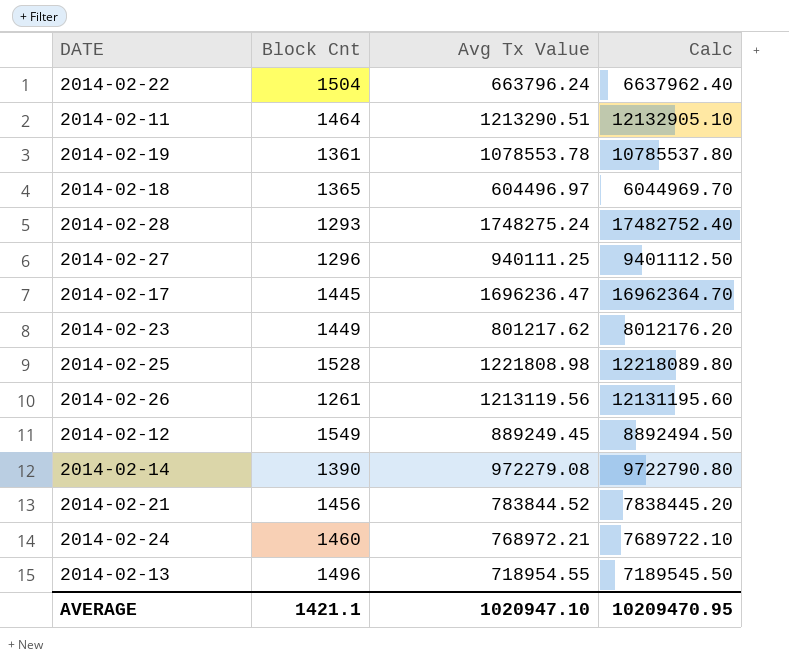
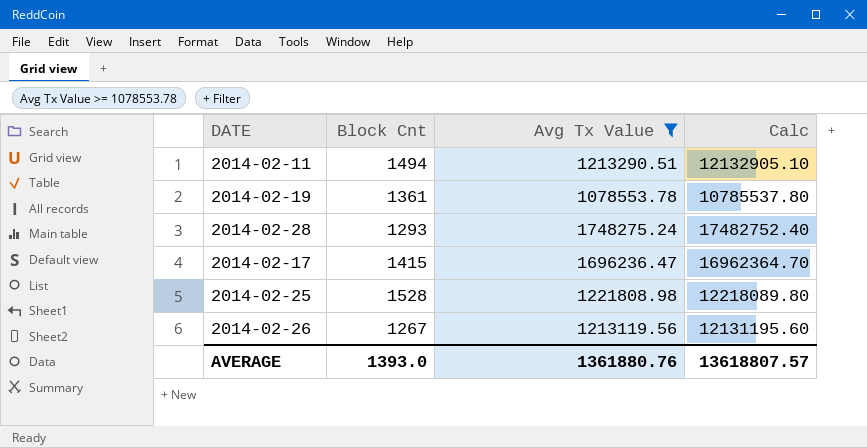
filter: none -> Avg Tx Value >= 1078553.78
2014-02-11 | Block Cnt: 1464 -> 1494
2014-02-17 | Block Cnt: 1445 -> 1415
2014-02-26 | Block Cnt: 1261 -> 1267
AVERAGE | Block Cnt: 1421.1 -> 1393.0
AVERAGE | Avg Tx Value: 1020947.10 -> 1361880.76
AVERAGE | Calc: 10209470.95 -> 13618807.57

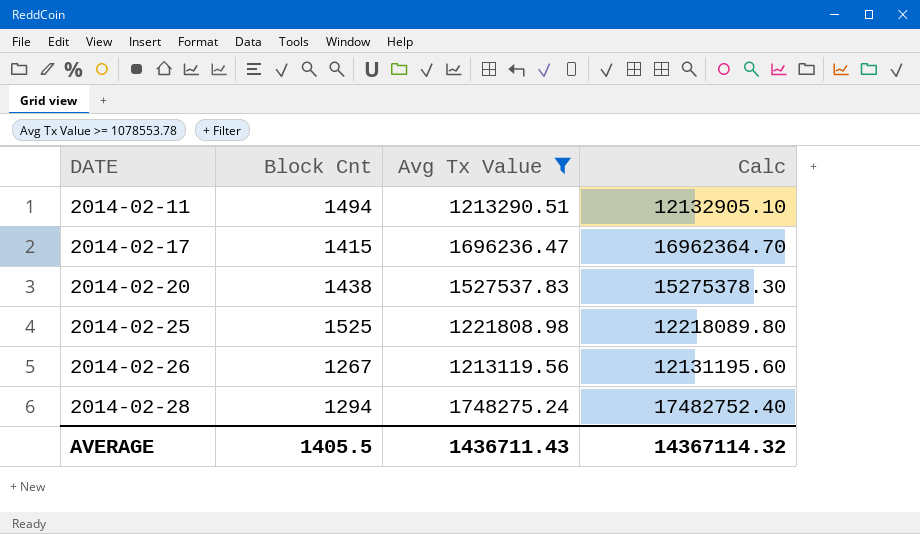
row order: none -> DATE ascending
row 2014-02-19: 1361 | 1078553.78 | 10785537.80 -> none
row 2014-02-20: none -> 1438 | 1527537.83 | 15275378.30
2014-02-25 | Block Cnt: 1528 -> 1525
2014-02-28 | Block Cnt: 1293 -> 1294
AVERAGE | Block Cnt: 1393.0 -> 1405.5
AVERAGE | Avg Tx Value: 1361880.76 -> 1436711.43
AVERAGE | Calc: 13618807.57 -> 14367114.32

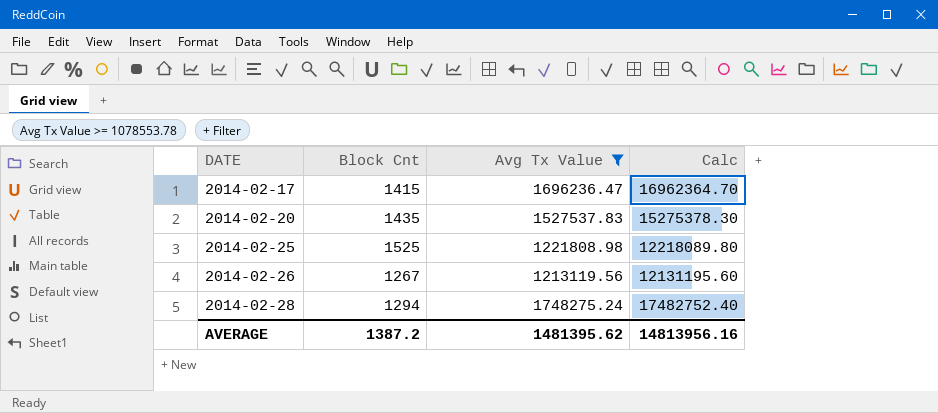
row 2014-02-11: 1494 | 1213290.51 | 12132905.10 -> none
2014-02-20 | Block Cnt: 1438 -> 1435
AVERAGE | Block Cnt: 1405.5 -> 1387.2
AVERAGE | Avg Tx Value: 1436711.43 -> 1481395.62
AVERAGE | Calc: 14367114.32 -> 14813956.16

